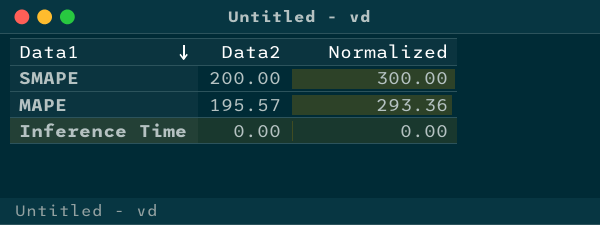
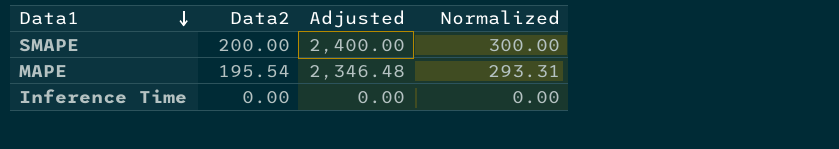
column Adjusted | formula: none -> [Data2] * 12
MAPE | Data2: 195.57 -> 195.54
MAPE | Normalized: 293.36 -> 293.31

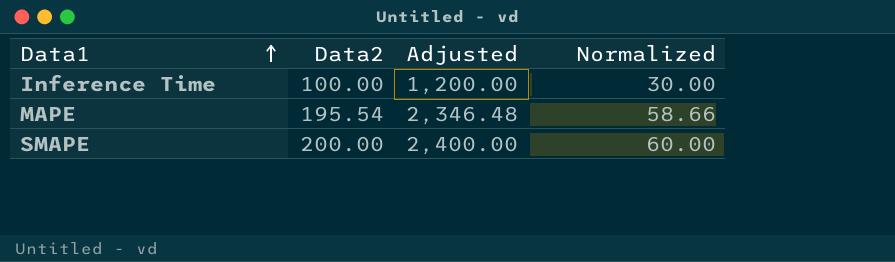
row order: Data1 descending -> Data1 ascending
column Normalized | formula: [Data2] * 1.5 -> [Data2] * 0.3
Inference Time | Data2: 0.00 -> 100.00
Inference Time | Adjusted: 0.00 -> 1,200.00

